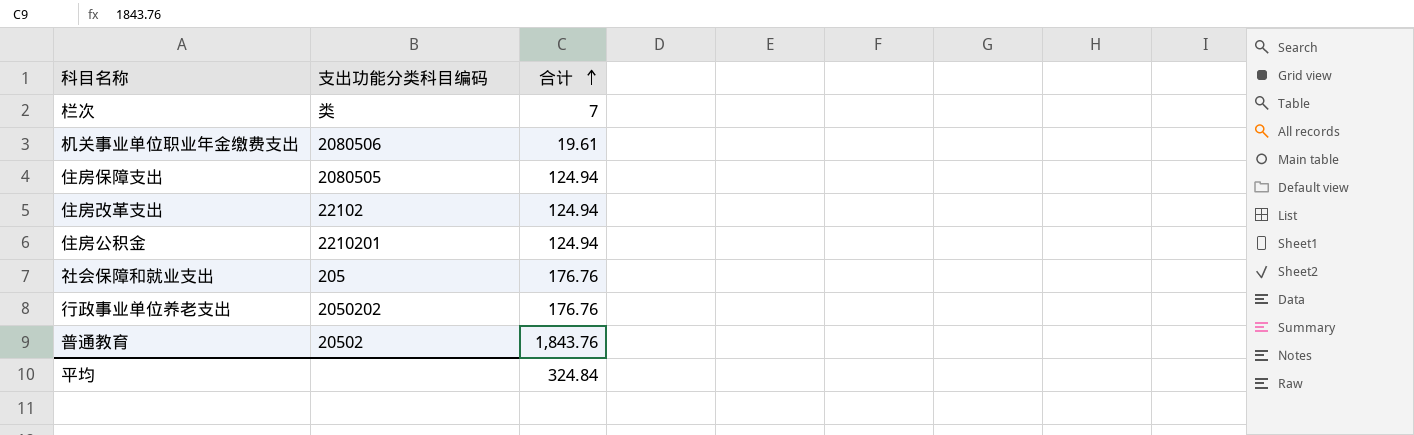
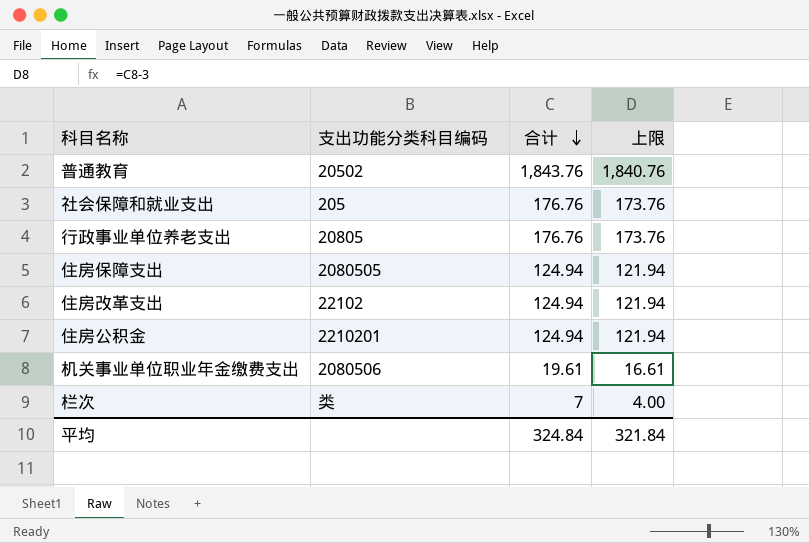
row order: 合计 ascending -> 合计 descending
column 上限 | formula: none -> [合计] - 3
行政事业单位养老支出 | 支出功能分类科目编码: 2050202 -> 20805

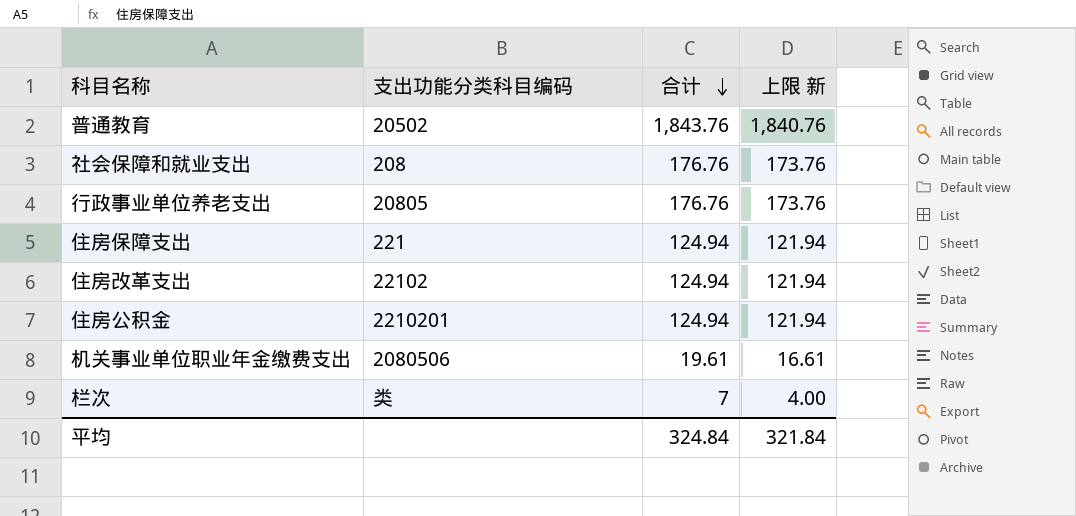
column name: 上限 -> 上限 新
社会保障和就业支出 | 支出功能分类科目编码: 205 -> 208
住房保障支出 | 支出功能分类科目编码: 2080505 -> 221

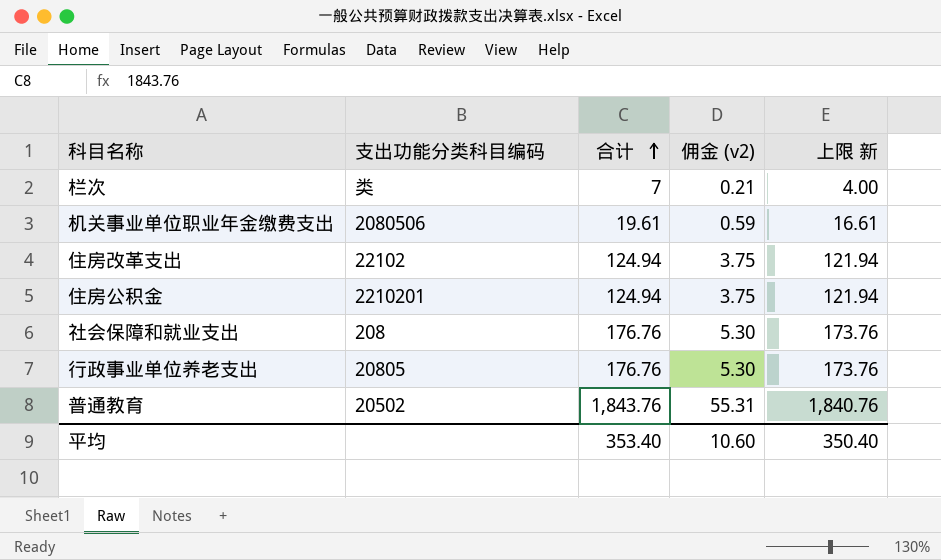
row order: 合计 descending -> 合计 ascending
column 佣金 (v2) | formula: none -> [合计] * 0.03
row 住房保障支出: 221 | 124.94 | 121.94 -> none
平均 | 合计: 324.84 -> 353.40
平均 | 上限 新: 321.84 -> 350.40

